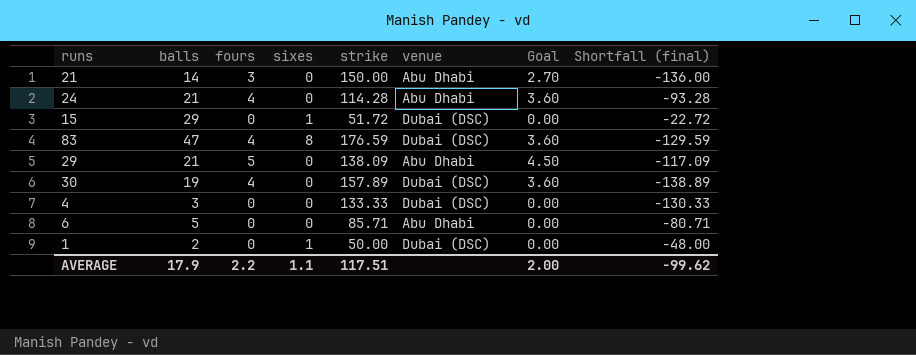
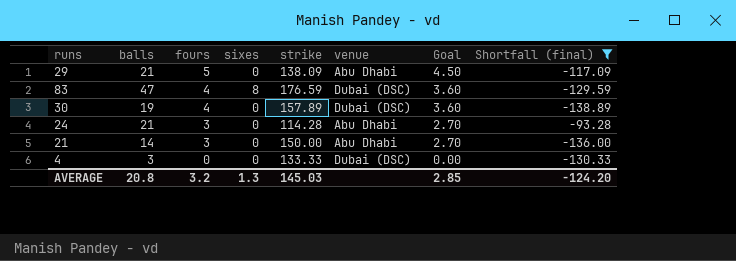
filter: none -> Shortfall (final) <= -93.28
row order: none -> fours descending
24 | fours: 4 -> 3
24 | Goal: 3.60 -> 2.70
AVERAGE | balls: 17.9 -> 20.8
AVERAGE | fours: 2.2 -> 3.2
AVERAGE | sixes: 1.1 -> 1.3
AVERAGE | strike: 117.51 -> 145.03
AVERAGE | Goal: 2.00 -> 2.85
AVERAGE | Shortfall (final): -99.62 -> -124.20

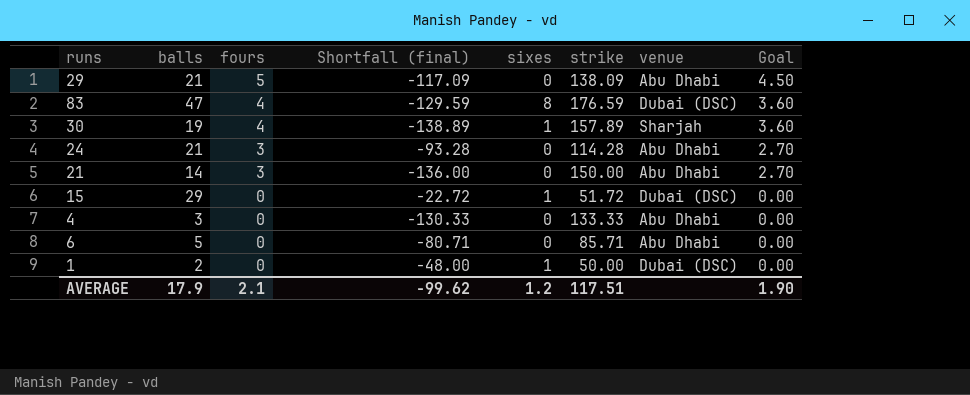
filter: Shortfall (final) <= -93.28 -> none
column Shortfall (final) | position: 8 -> 4
30 | sixes: 0 -> 1
30 | venue: Dubai (DSC) -> Sharjah
4 | venue: Dubai (DSC) -> Abu Dhabi
AVERAGE | balls: 20.8 -> 17.9
AVERAGE | fours: 3.2 -> 2.1
AVERAGE | Shortfall (final): -124.20 -> -99.62
AVERAGE | sixes: 1.3 -> 1.2
AVERAGE | strike: 145.03 -> 117.51
AVERAGE | Goal: 2.85 -> 1.90

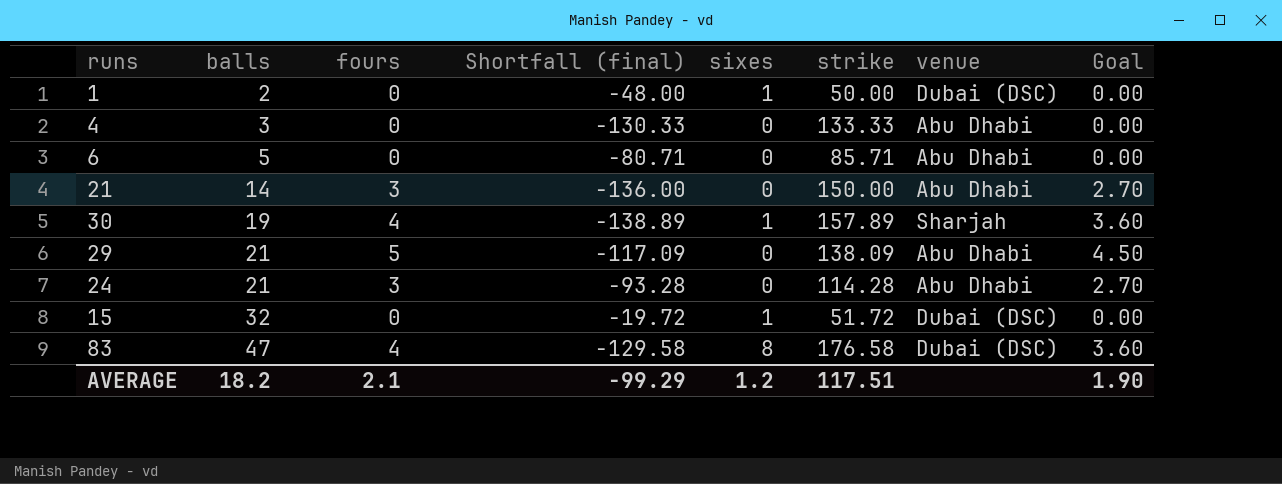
row order: fours descending -> balls ascending
15 | balls: 29 -> 32
15 | Shortfall (final): -22.72 -> -19.72
83 | Shortfall (final): -129.59 -> -129.58
83 | strike: 176.59 -> 176.58
AVERAGE | balls: 17.9 -> 18.2
AVERAGE | Shortfall (final): -99.62 -> -99.29

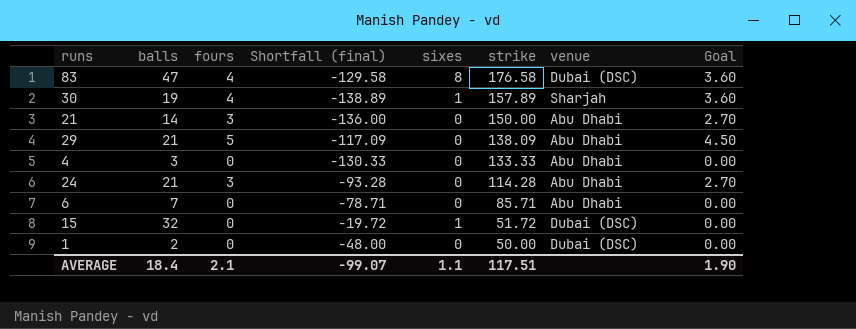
row order: balls ascending -> strike descending
6 | balls: 5 -> 7
6 | Shortfall (final): -80.71 -> -78.71
1 | sixes: 1 -> 0
AVERAGE | balls: 18.2 -> 18.4
AVERAGE | Shortfall (final): -99.29 -> -99.07
AVERAGE | sixes: 1.2 -> 1.1

